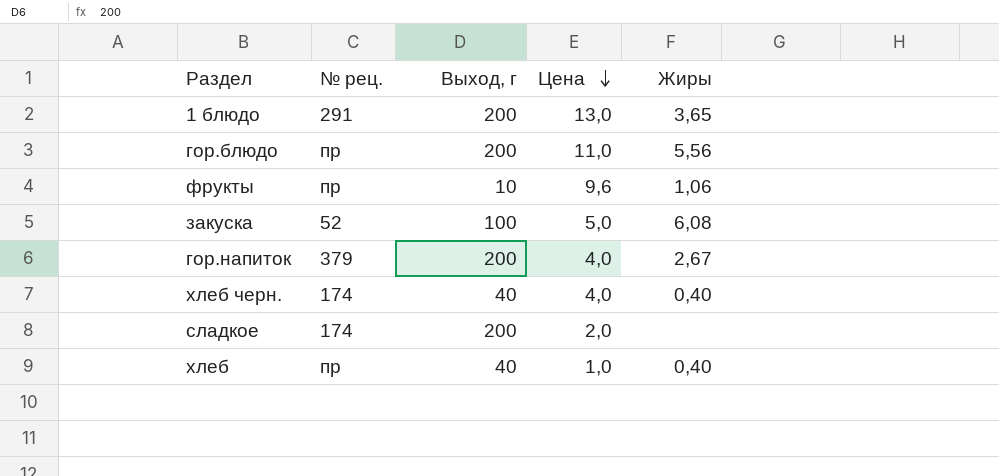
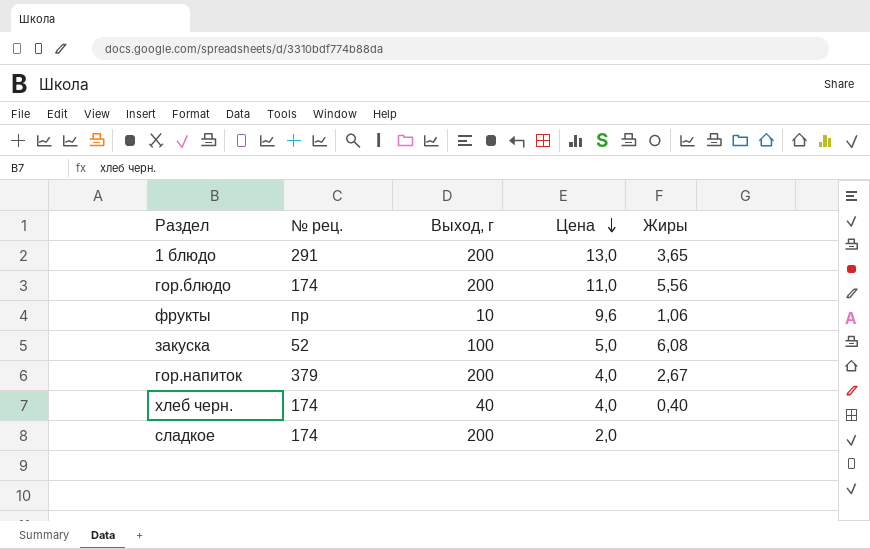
row хлеб: пр | 40 | 1,0 | 0,40 -> none
гор.блюдо | № рец.: пр -> 174

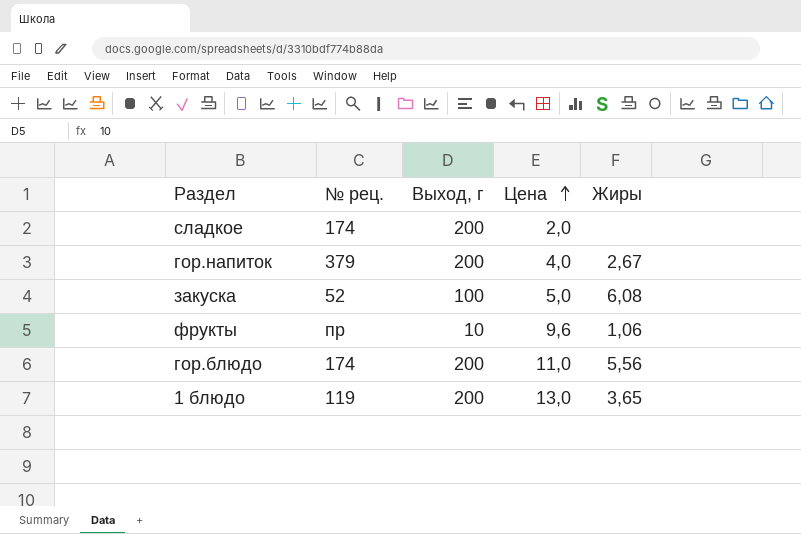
row order: Цена descending -> Цена ascending
row хлеб черн.: 174 | 40 | 4,0 | 0,40 -> none
1 блюдо | № рец.: 291 -> 119

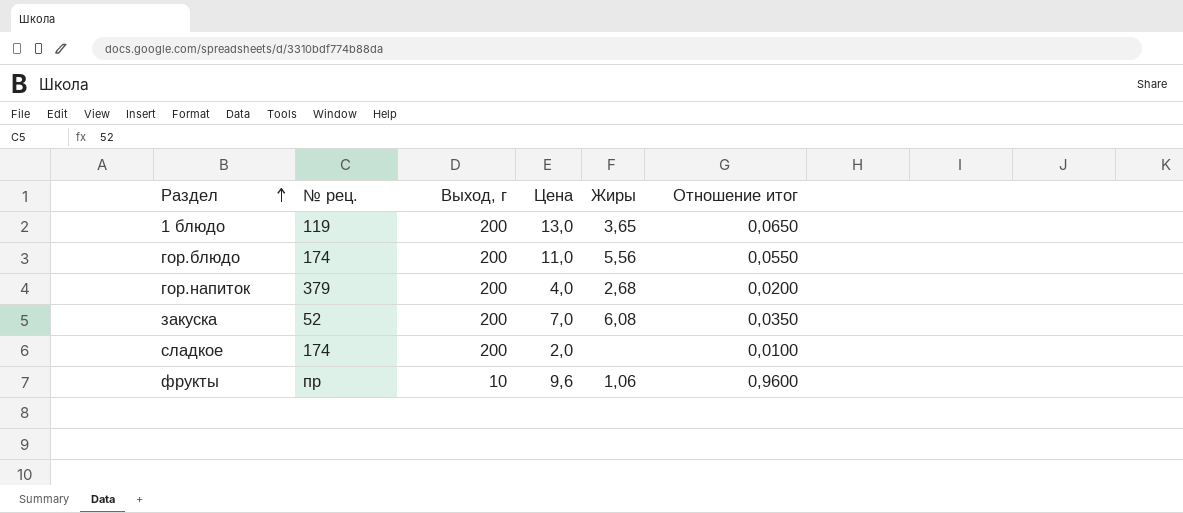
row order: Цена ascending -> Раздел ascending
column Отношение итог | formula: none -> [Цена] / [Выход, г]
гор.напиток | Жиры: 2,67 -> 2,68
закуска | Выход, г: 100 -> 200
закуска | Цена: 5,0 -> 7,0

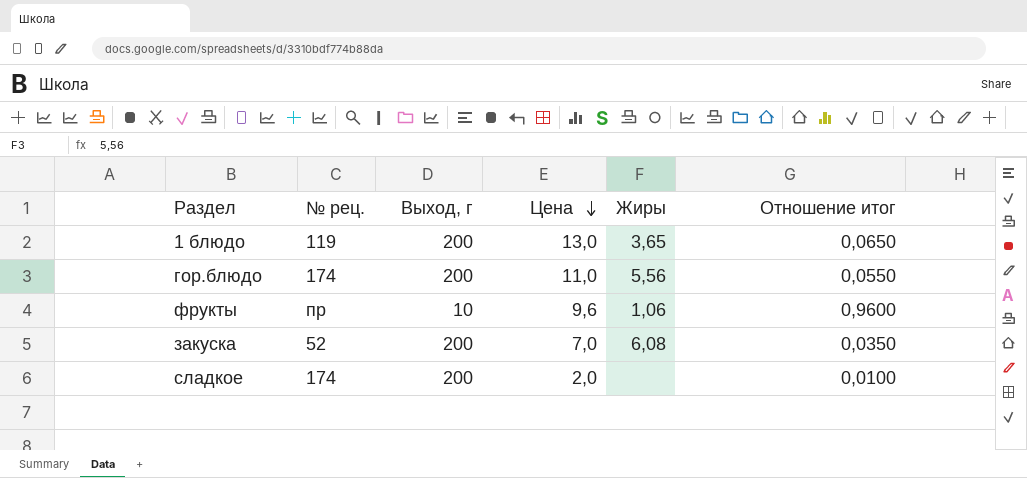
row order: Раздел ascending -> Цена descending
row гор.напиток: 379 | 200 | 4,0 | 2,68 | 0,0200 -> none

